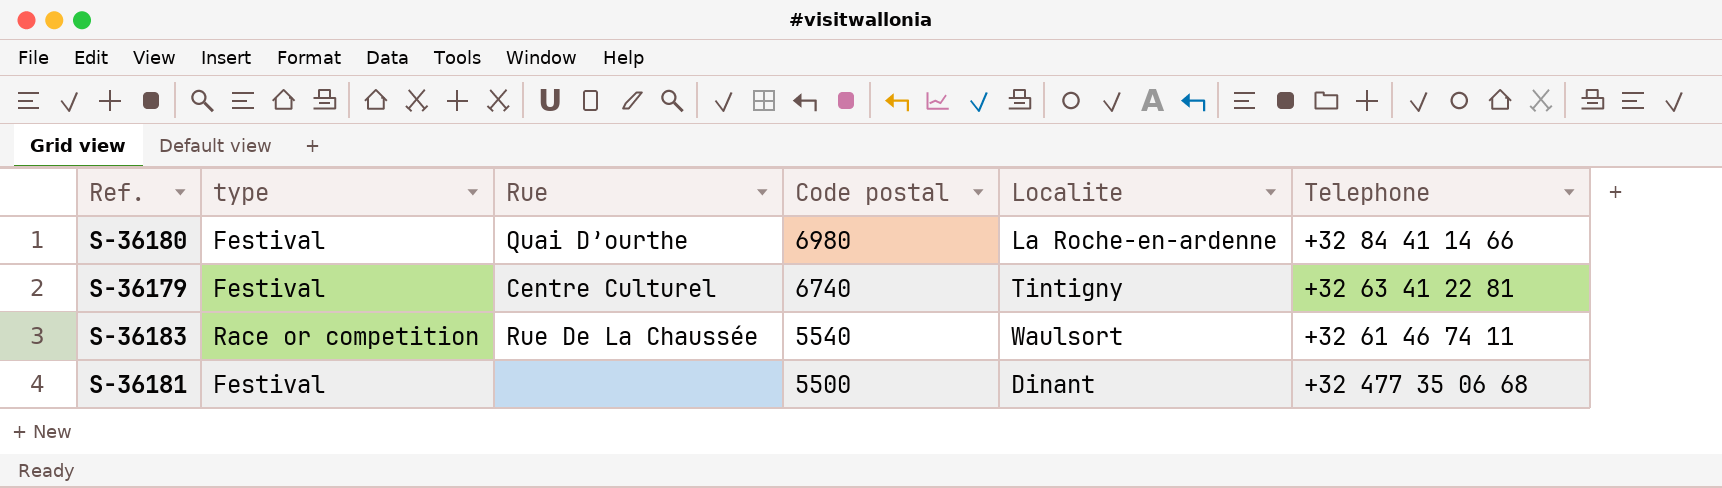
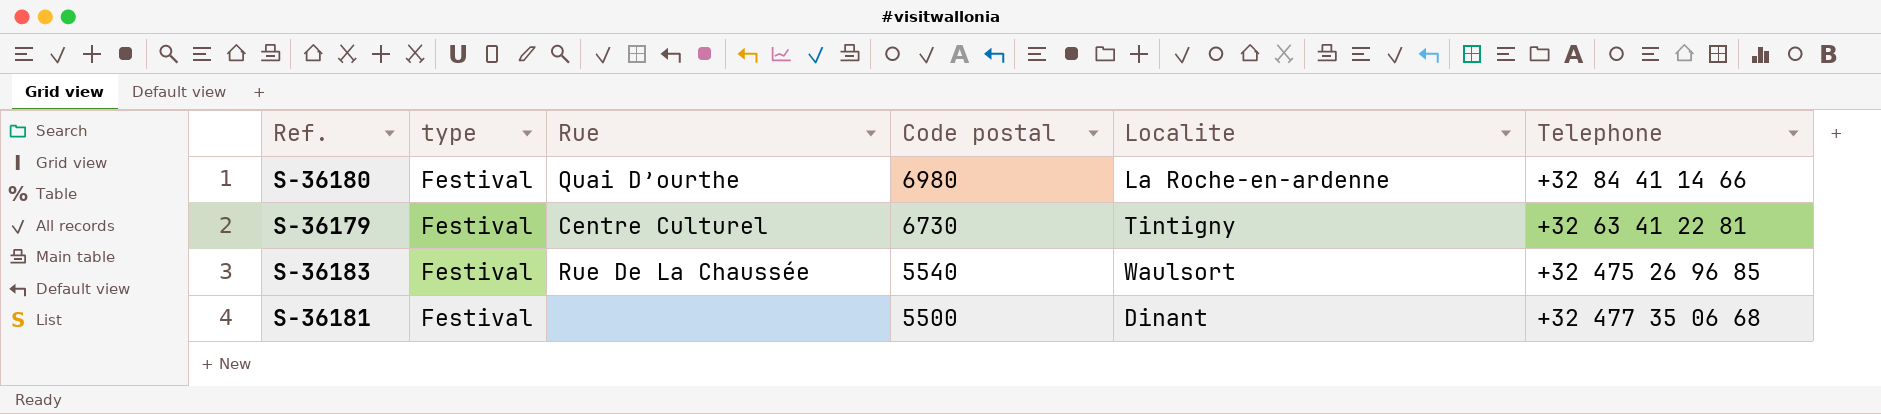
S-36179 | Code postal: 6740 -> 6730
S-36183 | type: Race or competition -> Festival
S-36183 | Telephone: +32 61 46 74 11 -> +32 475 26 96 85

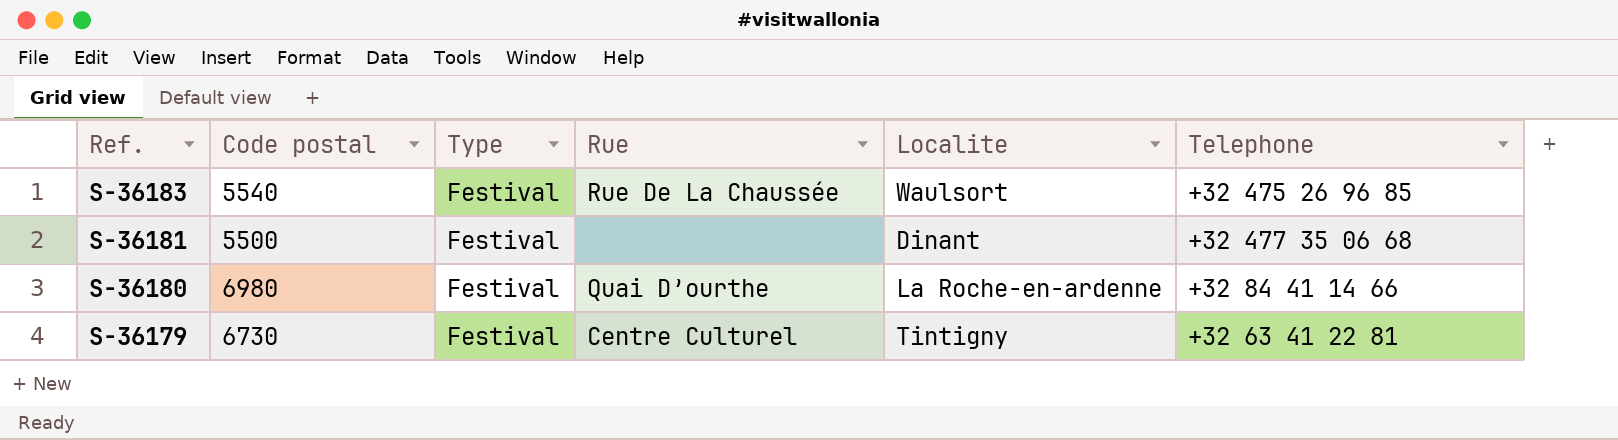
row order: Code postal descending -> Ref. descending
column Code postal | position: 4 -> 2
column name: type -> Type

